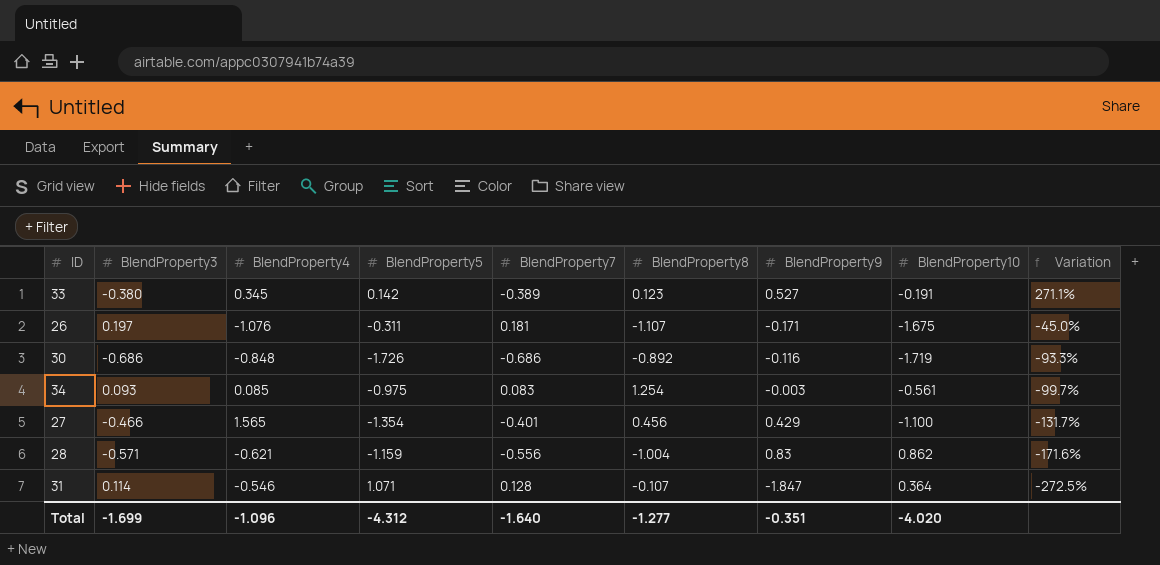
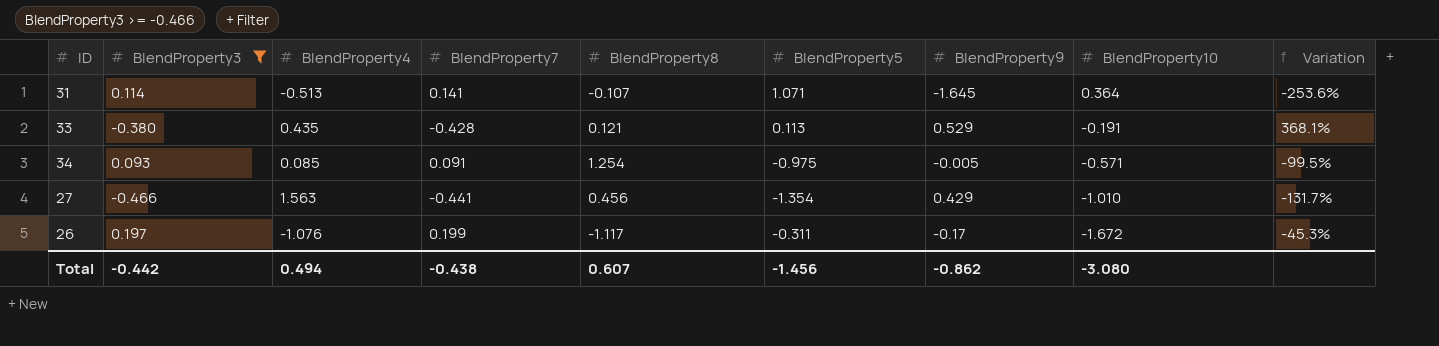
filter: none -> BlendProperty3 >= -0.466
row order: Variation descending -> BlendProperty10 descending
column BlendProperty5 | position: 4 -> 6
31 | BlendProperty4: -0.546 -> -0.513
31 | BlendProperty7: 0.128 -> 0.141
31 | BlendProperty9: -1.847 -> -1.645
31 | Variation: -272.5% -> -253.6%
33 | BlendProperty4: 0.345 -> 0.435
33 | BlendProperty7: -0.389 -> -0.428
33 | BlendProperty8: 0.123 -> 0.121
33 | BlendProperty5: 0.142 -> 0.113
33 | BlendProperty9: 0.527 -> 0.529
33 | Variation: 271.1% -> 368.1%
34 | BlendProperty7: 0.083 -> 0.091
34 | BlendProperty9: -0.003 -> -0.005
34 | BlendProperty10: -0.561 -> -0.571
34 | Variation: -99.7% -> -99.5%
27 | BlendProperty4: 1.565 -> 1.563
27 | BlendProperty7: -0.401 -> -0.441
27 | BlendProperty10: -1.100 -> -1.010
26 | BlendProperty7: 0.181 -> 0.199
26 | BlendProperty8: -1.107 -> -1.117
26 | BlendProperty9: -0.171 -> -0.17
26 | BlendProperty10: -1.675 -> -1.672
26 | Variation: -45.0% -> -45.3%
Total | BlendProperty3: -1.699 -> -0.442
Total | BlendProperty4: -1.096 -> 0.494
Total | BlendProperty7: -1.640 -> -0.438
Total | BlendProperty8: -1.277 -> 0.607
Total | BlendProperty5: -4.312 -> -1.456
Total | BlendProperty9: -0.351 -> -0.862
Total | BlendProperty10: -4.020 -> -3.080

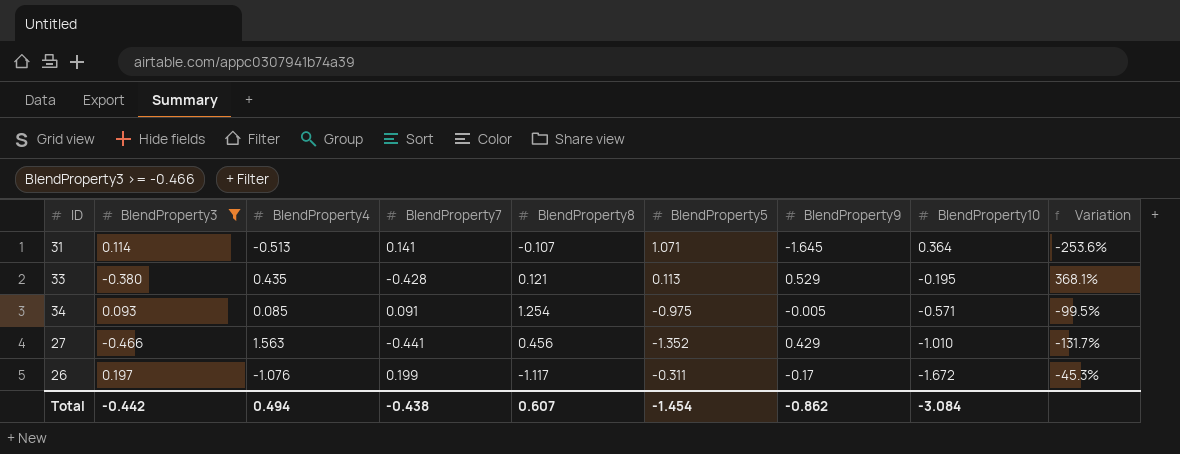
33 | BlendProperty10: -0.191 -> -0.195
27 | BlendProperty5: -1.354 -> -1.352
Total | BlendProperty5: -1.456 -> -1.454
Total | BlendProperty10: -3.080 -> -3.084

